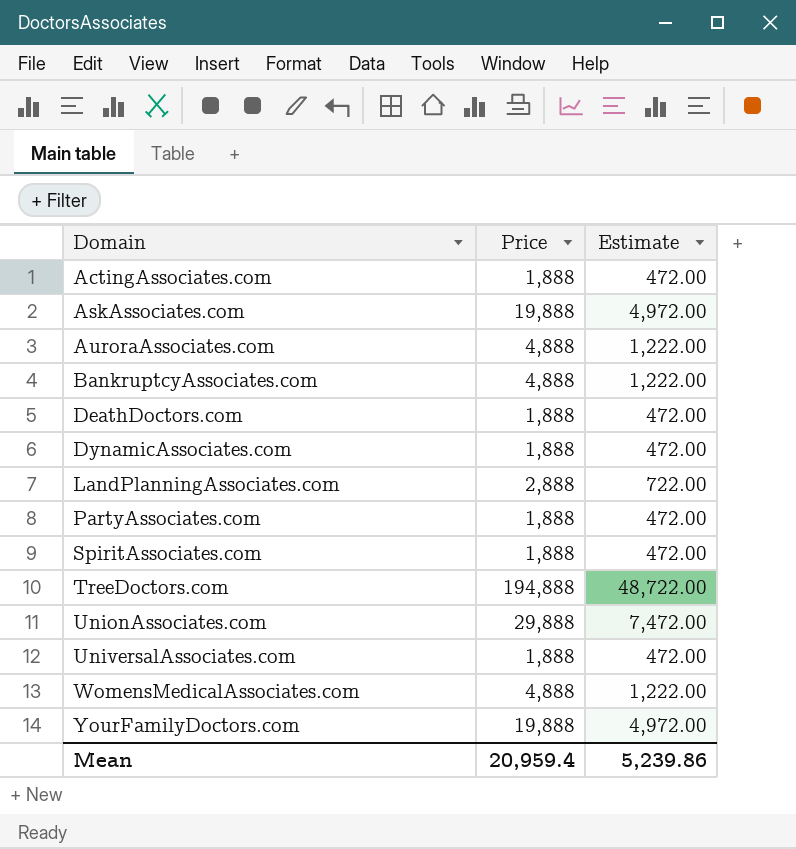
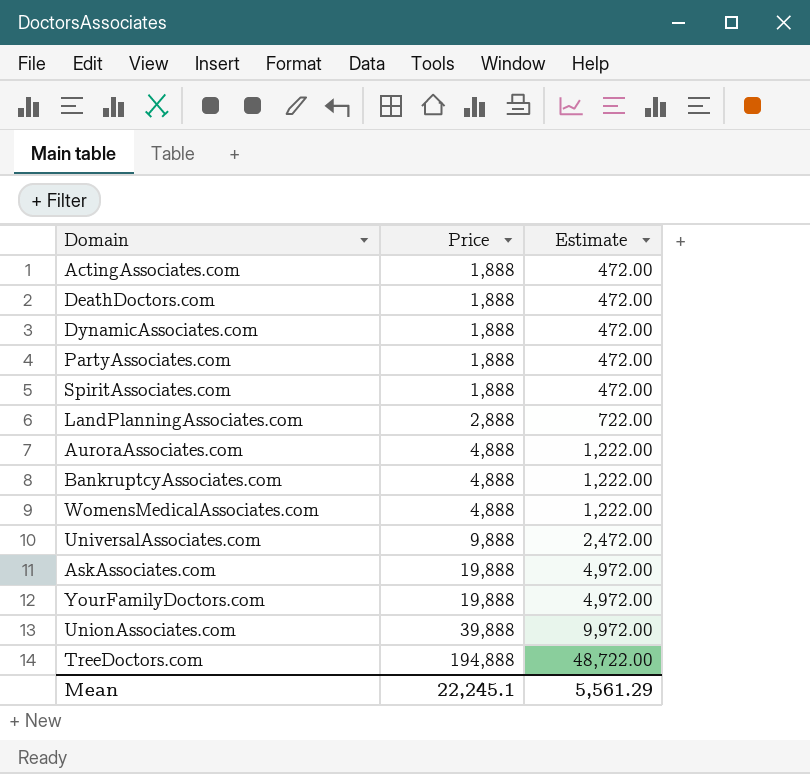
row order: Domain ascending -> Price ascending
UniversalAssociates.com | Price: 1,888 -> 9,888
UniversalAssociates.com | Estimate: 472.00 -> 2,472.00
UnionAssociates.com | Price: 29,888 -> 39,888
UnionAssociates.com | Estimate: 7,472.00 -> 9,972.00
Mean | Price: 20,959.4 -> 22,245.1
Mean | Estimate: 5,239.86 -> 5,561.29

